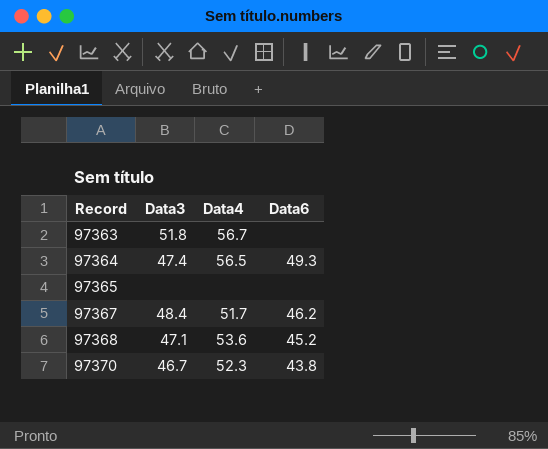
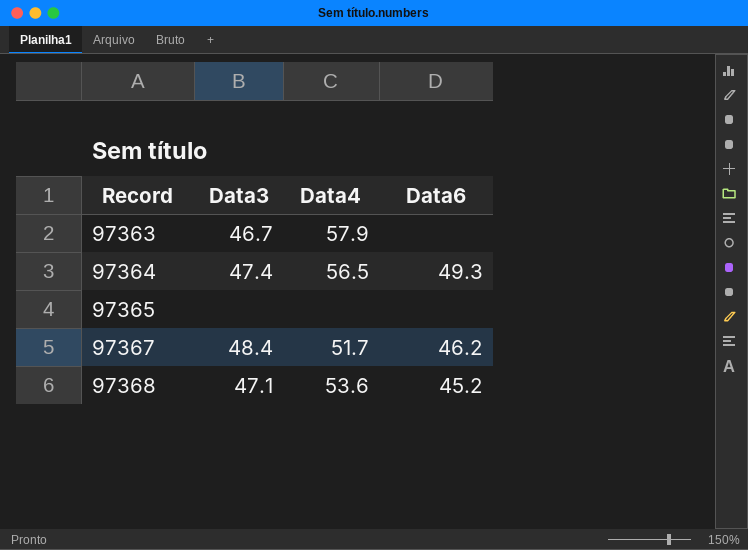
row 97370: 46.7 | 52.3 | 43.8 -> none
97363 | Data3: 51.8 -> 46.7
97363 | Data4: 56.7 -> 57.9

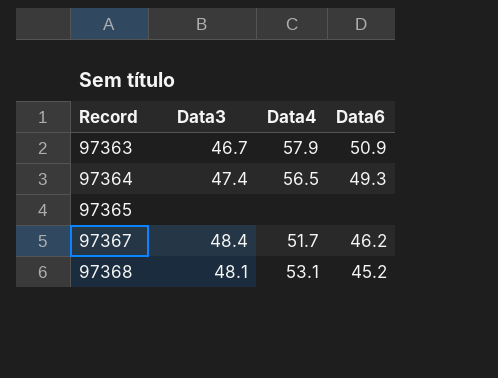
97363 | Data6: none -> 50.9
97368 | Data3: 47.1 -> 48.1
97368 | Data4: 53.6 -> 53.1

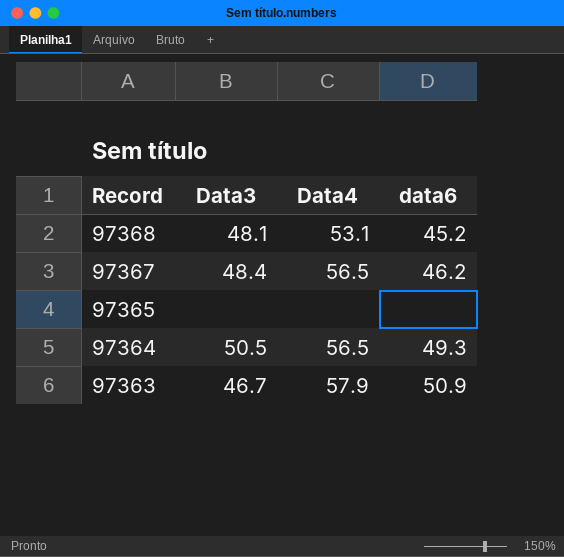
row order: Record ascending -> Record descending
column name: Data6 -> data6
97367 | Data4: 51.7 -> 56.5
97364 | Data3: 47.4 -> 50.5

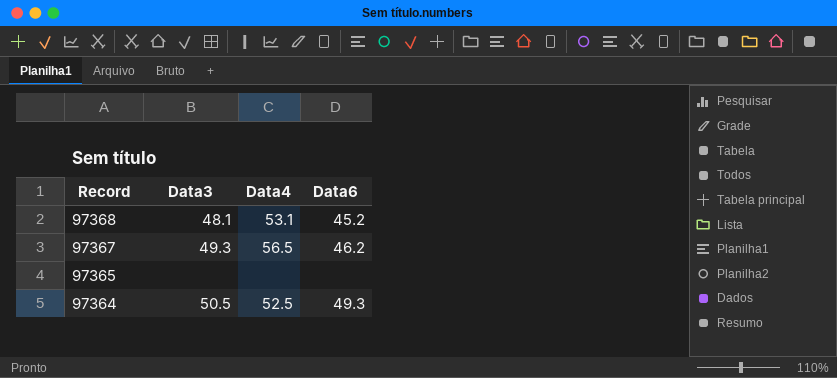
column name: data6 -> Data6
row 97363: 46.7 | 57.9 | 50.9 -> none
97367 | Data3: 48.4 -> 49.3
97364 | Data4: 56.5 -> 52.5

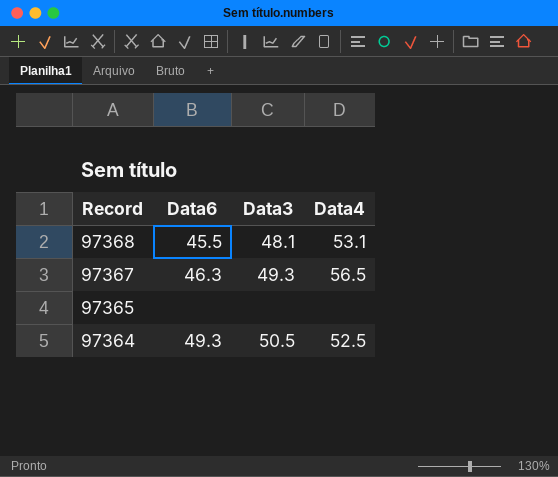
column Data6 | position: 4 -> 2
97368 | Data6: 45.2 -> 45.5
97367 | Data6: 46.2 -> 46.3

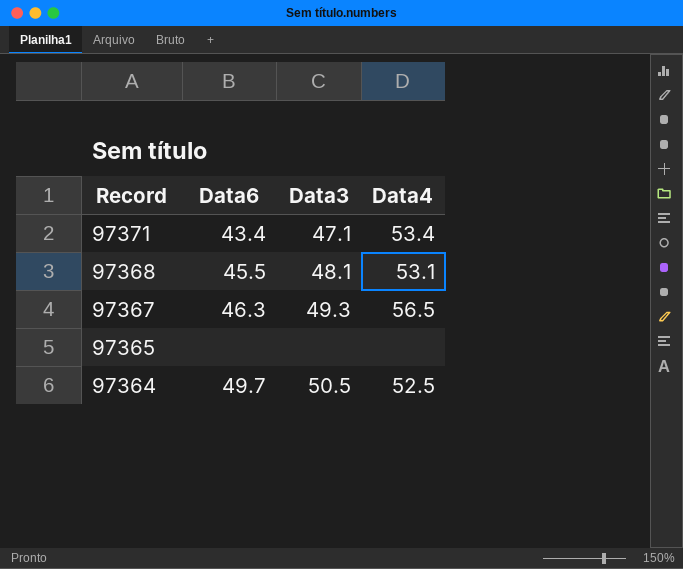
row 97371: none -> 43.4 | 47.1 | 53.4
97364 | Data6: 49.3 -> 49.7

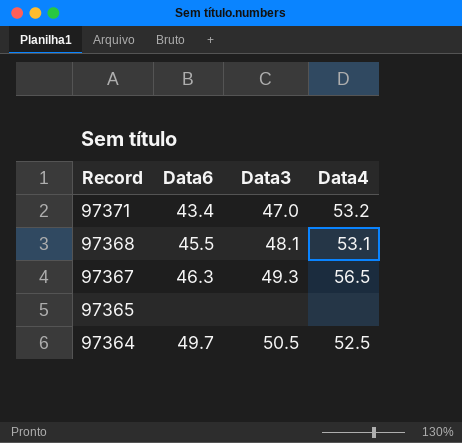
97371 | Data3: 47.1 -> 47.0
97371 | Data4: 53.4 -> 53.2

